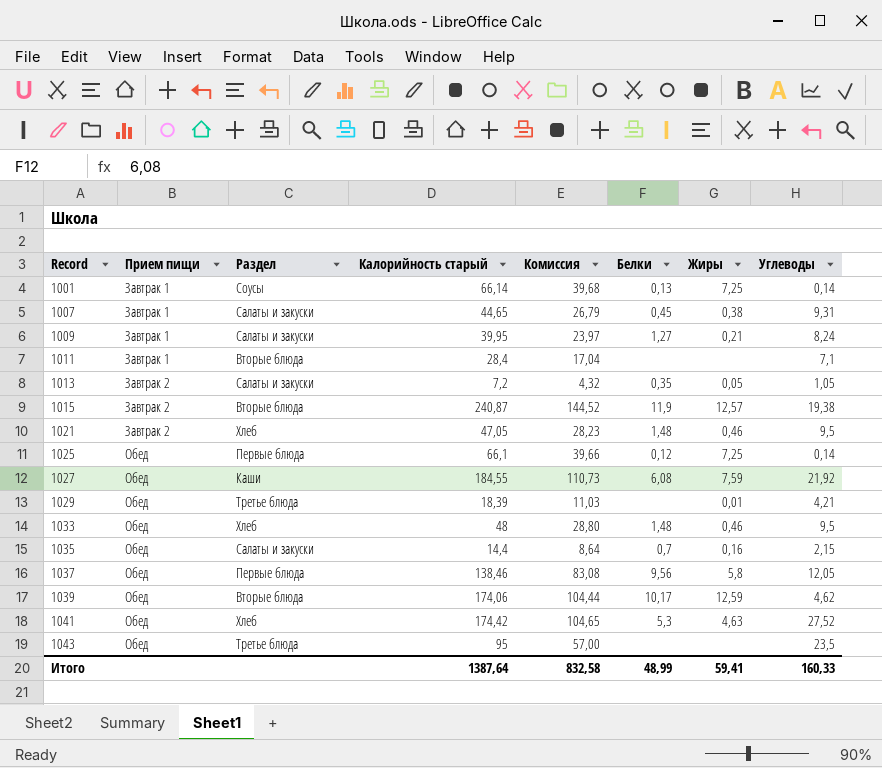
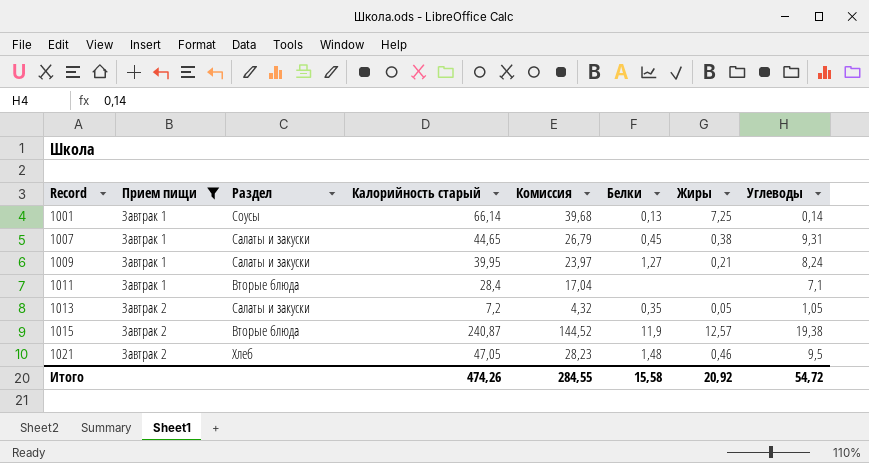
filter: none -> Прием пищи != Обед
Итого | Калорийность старый: 1387,64 -> 474,26
Итого | Комиссия: 832,58 -> 284,55
Итого | Белки: 48,99 -> 15,58
Итого | Жиры: 59,41 -> 20,92
Итого | Углеводы: 160,33 -> 54,72

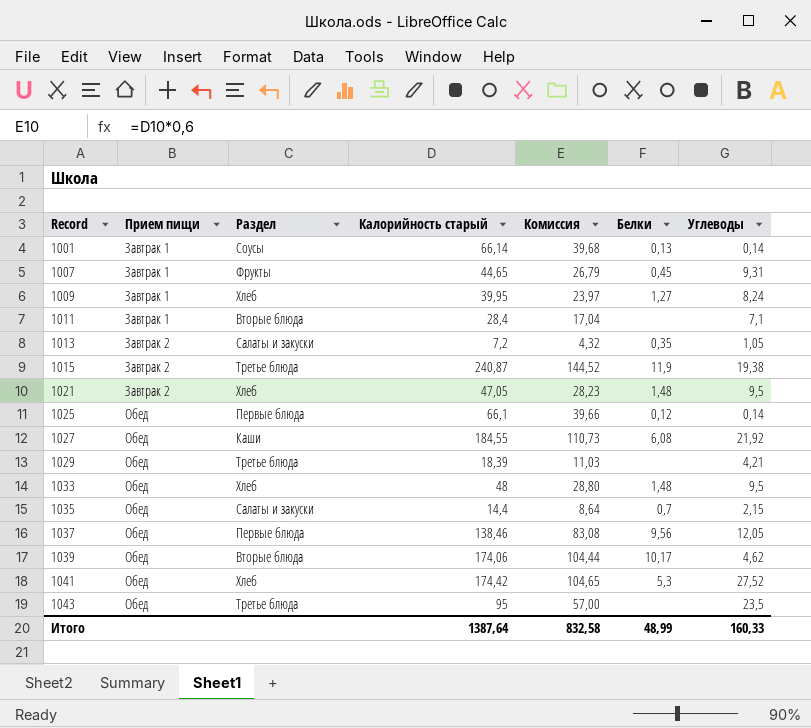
filter: Прием пищи != Обед -> none
column Жиры | position: 7 -> none
1007 | Раздел: Салаты и закуски -> Фрукты
1009 | Раздел: Салаты и закуски -> Хлеб
1015 | Раздел: Вторые блюда -> Третье блюда
Итого | Калорийность старый: 474,26 -> 1387,64
Итого | Комиссия: 284,55 -> 832,58
Итого | Белки: 15,58 -> 48,99
Итого | Углеводы: 54,72 -> 160,33

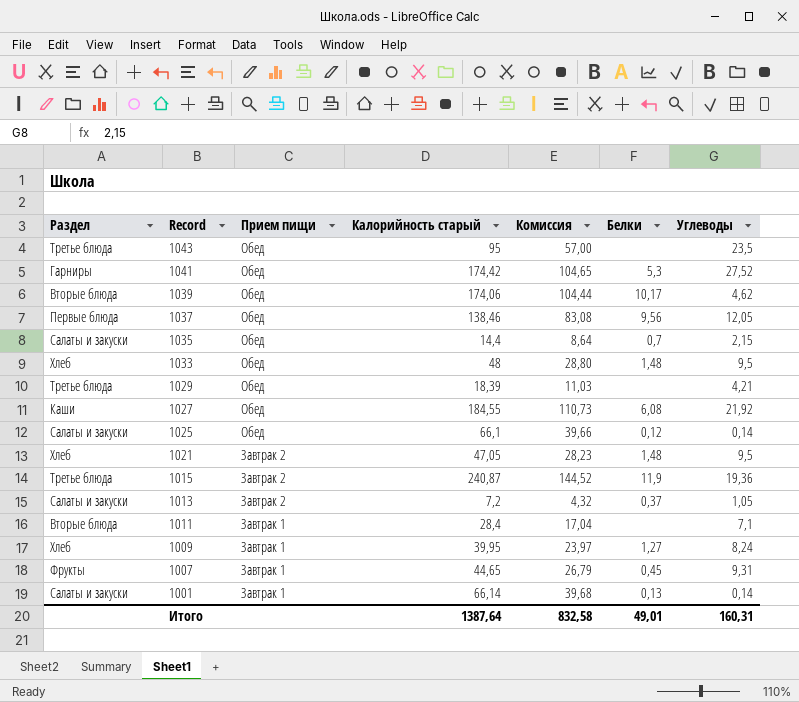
row order: Record ascending -> Record descending
column Раздел | position: 3 -> 1
1041 | Раздел: Хлеб -> Гарниры
1025 | Раздел: Первые блюда -> Салаты и закуски
1015 | Углеводы: 19,38 -> 19,36
1013 | Белки: 0,35 -> 0,37
1001 | Раздел: Соусы -> Салаты и закуски
Итого | Белки: 48,99 -> 49,01
Итого | Углеводы: 160,33 -> 160,31

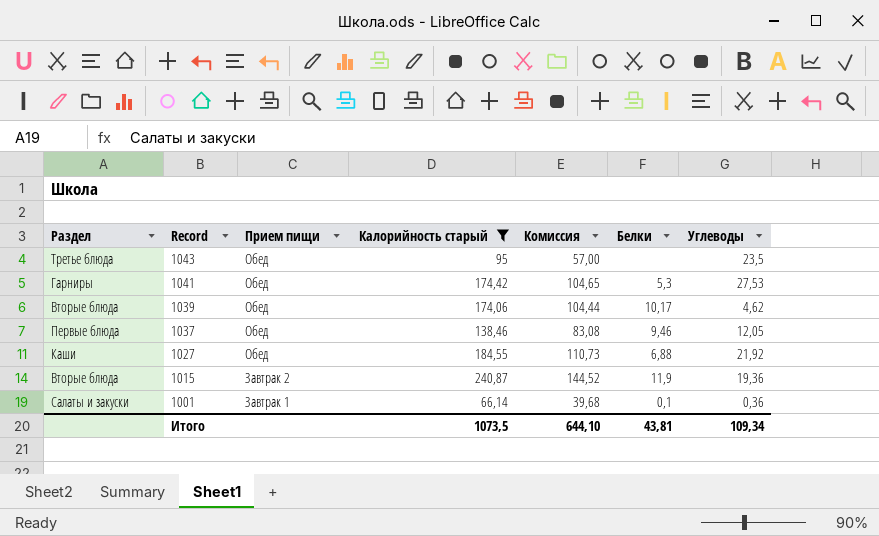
filter: none -> Калорийность старый >= 66,14
1041 | Углеводы: 27,52 -> 27,53
1037 | Белки: 9,56 -> 9,46
1027 | Белки: 6,08 -> 6,88
1015 | Раздел: Третье блюда -> Вторые блюда
1001 | Белки: 0,13 -> 0,1
1001 | Углеводы: 0,14 -> 0,36
Итого | Калорийность старый: 1387,64 -> 1073,5
Итого | Комиссия: 832,58 -> 644,10
Итого | Белки: 49,01 -> 43,81
Итого | Углеводы: 160,31 -> 109,34

